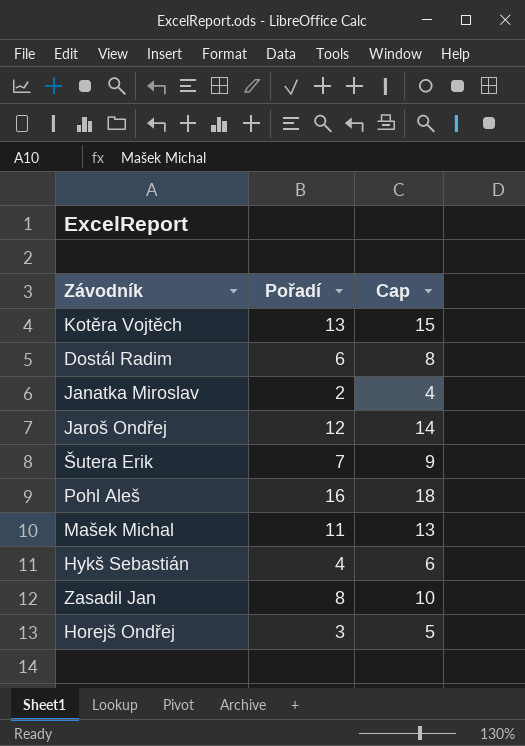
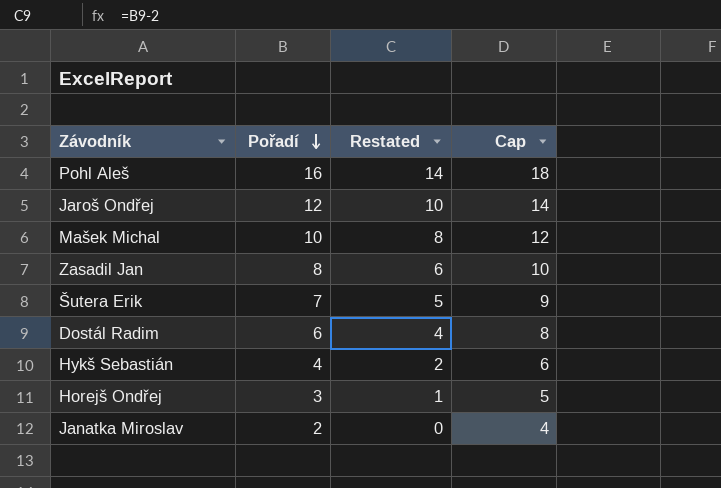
row order: none -> Pořadí descending
column Restated | formula: none -> [Pořadí] - 2
row Kotěra Vojtěch: 13 | 15 -> none
Mašek Michal | Pořadí: 11 -> 10
Mašek Michal | Cap: 13 -> 12

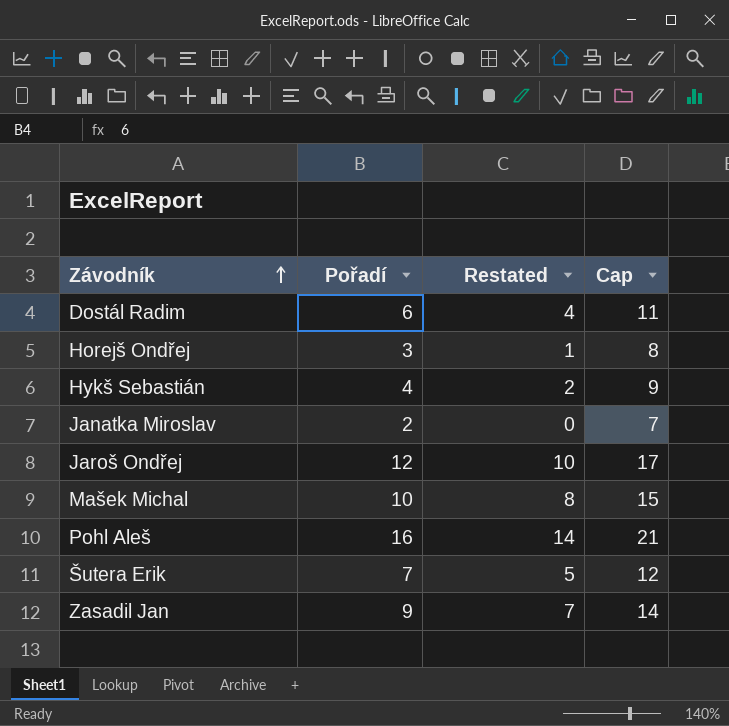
row order: Pořadí descending -> Závodník ascending
column Cap | formula: [Pořadí] + 2 -> [Pořadí] + 5
Zasadil Jan | Pořadí: 8 -> 9
Zasadil Jan | Restated: 6 -> 7

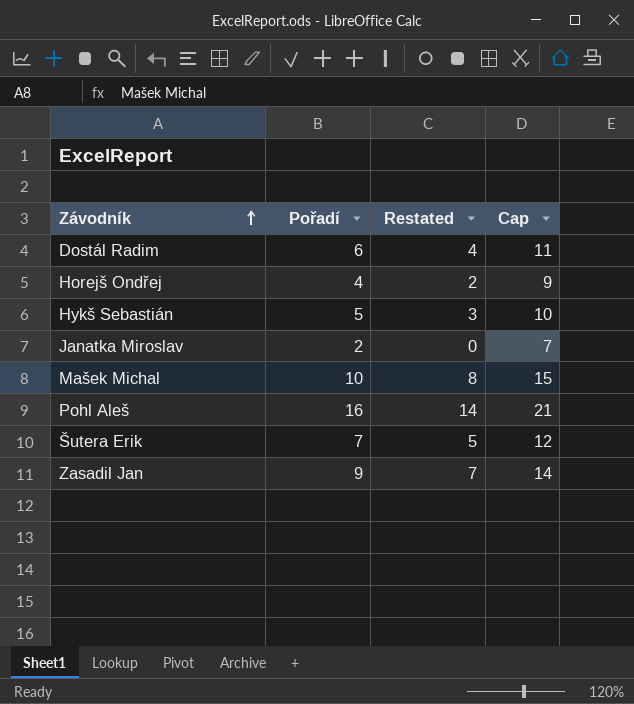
row Jaroš Ondřej: 12 | 10 | 17 -> none
Horejš Ondřej | Pořadí: 3 -> 4
Horejš Ondřej | Restated: 1 -> 2
Horejš Ondřej | Cap: 8 -> 9
Hykš Sebastián | Pořadí: 4 -> 5
Hykš Sebastián | Restated: 2 -> 3
Hykš Sebastián | Cap: 9 -> 10

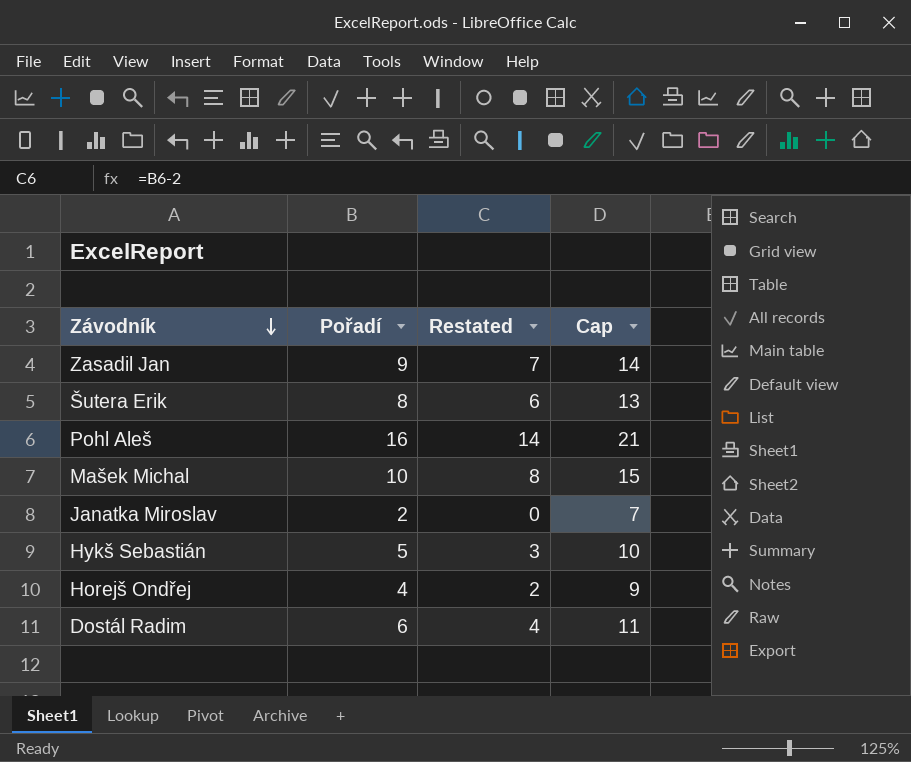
row order: Závodník ascending -> Závodník descending
Šutera Erik | Pořadí: 7 -> 8
Šutera Erik | Restated: 5 -> 6
Šutera Erik | Cap: 12 -> 13

